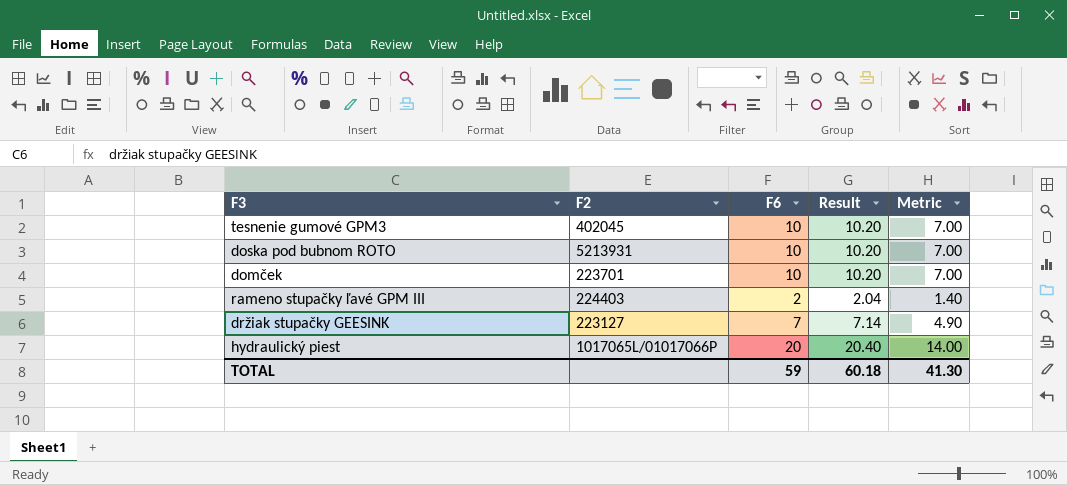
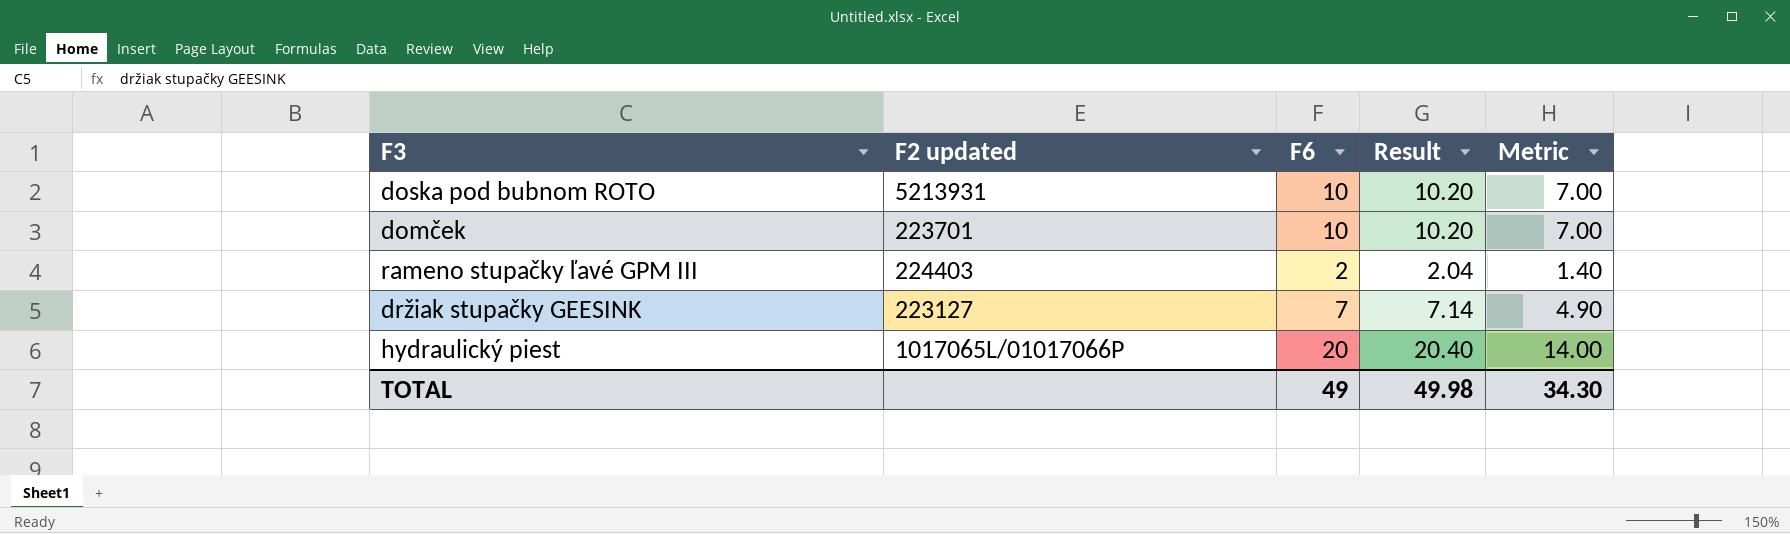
column name: F2 -> F2 updated
row tesnenie gumové GPM3: 402045 | 10 | 10.20 | 7.00 -> none
TOTAL | F6: 59 -> 49
TOTAL | Result: 60.18 -> 49.98
TOTAL | Metric: 41.30 -> 34.30

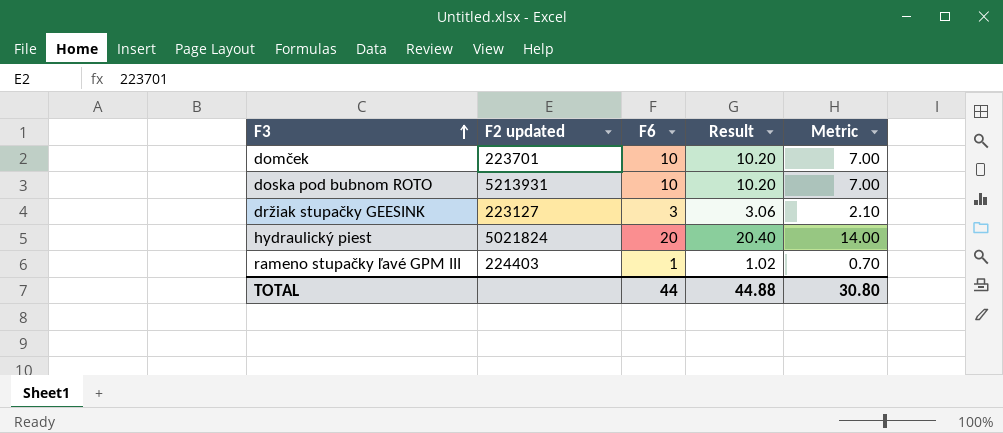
row order: none -> F3 ascending
držiak stupačky GEESINK | F6: 7 -> 3
držiak stupačky GEESINK | Result: 7.14 -> 3.06
držiak stupačky GEESINK | Metric: 4.90 -> 2.10
hydraulický piest | F2 updated: 1017065L/01017066P -> 5021824
rameno stupačky ľavé GPM III | F6: 2 -> 1
rameno stupačky ľavé GPM III | Result: 2.04 -> 1.02
rameno stupačky ľavé GPM III | Metric: 1.40 -> 0.70
TOTAL | F6: 49 -> 44
TOTAL | Result: 49.98 -> 44.88
TOTAL | Metric: 34.30 -> 30.80

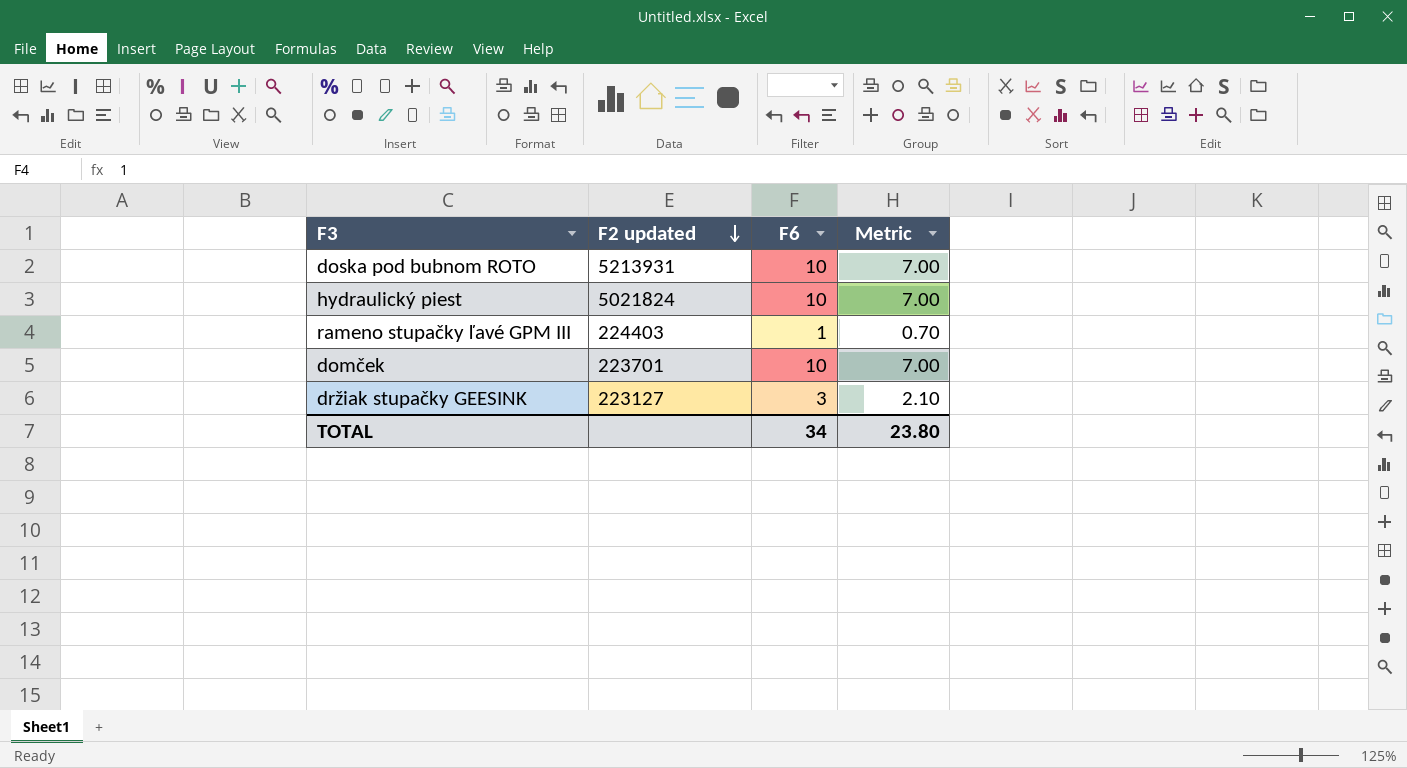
row order: F3 ascending -> F2 updated descending
column Result | formula: [F6] * 1.02 -> none
hydraulický piest | F6: 20 -> 10
hydraulický piest | Metric: 14.00 -> 7.00
TOTAL | F6: 44 -> 34
TOTAL | Metric: 30.80 -> 23.80

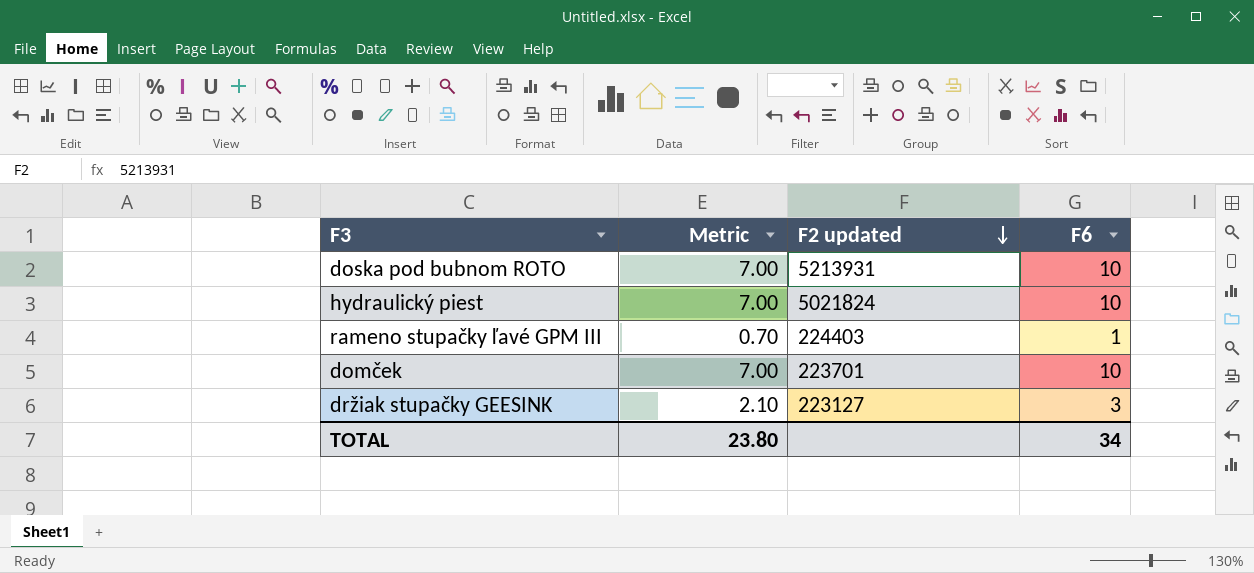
column Metric | position: 4 -> 2

